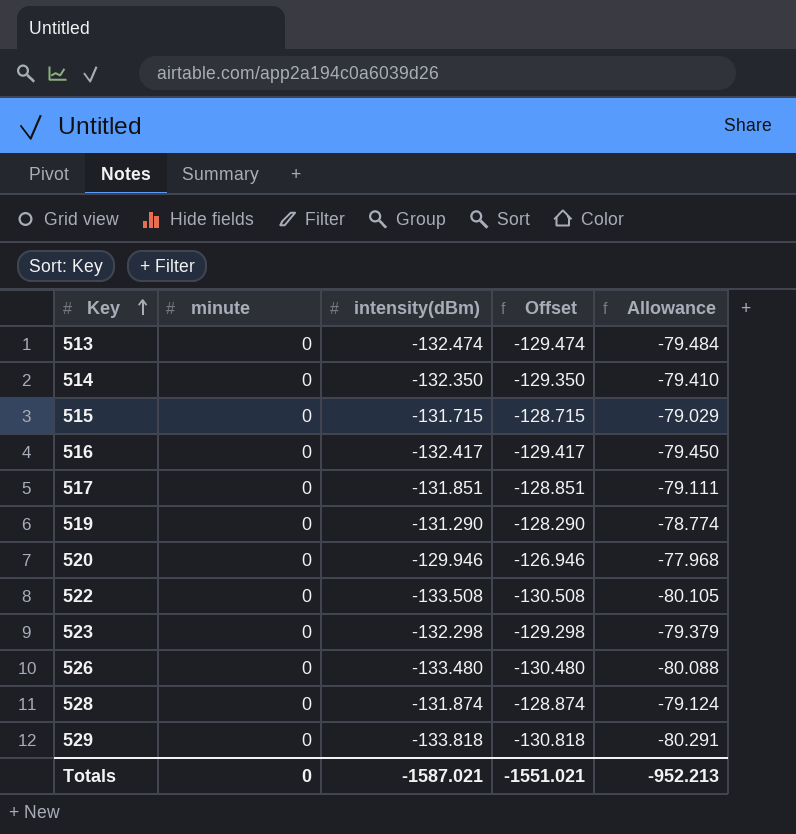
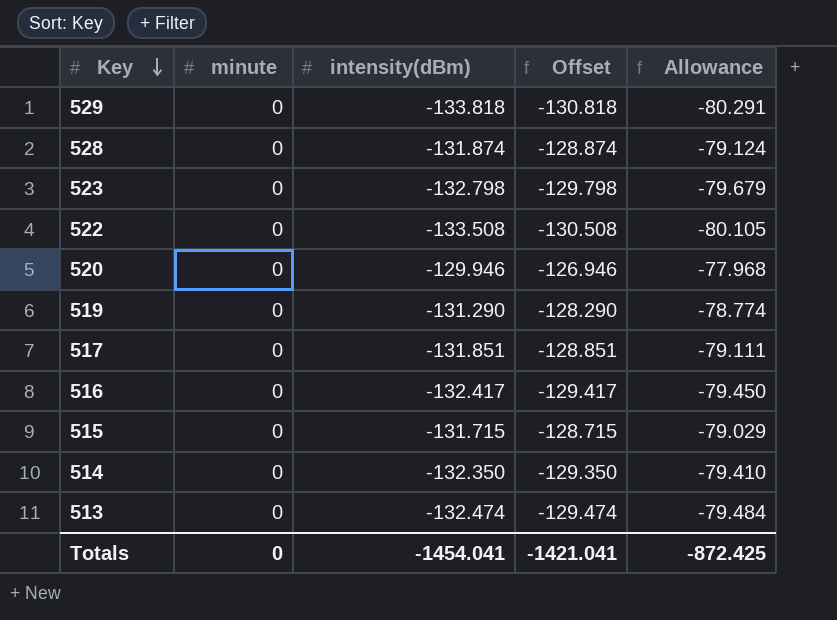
row order: Key ascending -> Key descending
row 526: 0 | -133.480 | -130.480 | -80.088 -> none
523 | intensity(dBm): -132.298 -> -132.798
523 | Offset: -129.298 -> -129.798
523 | Allowance: -79.379 -> -79.679
Totals | intensity(dBm): -1587.021 -> -1454.041
Totals | Offset: -1551.021 -> -1421.041
Totals | Allowance: -952.213 -> -872.425

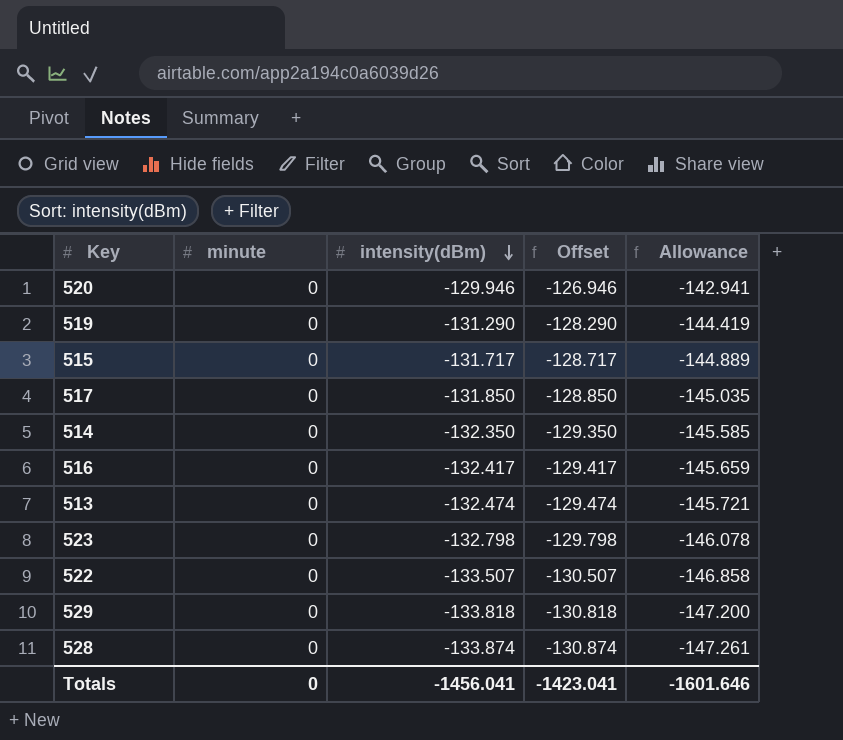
row order: Key descending -> intensity(dBm) descending
column Allowance | formula: [intensity(dBm)] * 0.6 -> [intensity(dBm)] * 1.1
515 | intensity(dBm): -131.715 -> -131.717
515 | Offset: -128.715 -> -128.717
517 | intensity(dBm): -131.851 -> -131.850
517 | Offset: -128.851 -> -128.850
522 | intensity(dBm): -133.508 -> -133.507
522 | Offset: -130.508 -> -130.507
528 | intensity(dBm): -131.874 -> -133.874
528 | Offset: -128.874 -> -130.874
Totals | intensity(dBm): -1454.041 -> -1456.041
Totals | Offset: -1421.041 -> -1423.041
Totals | Allowance: -872.425 -> -1601.646

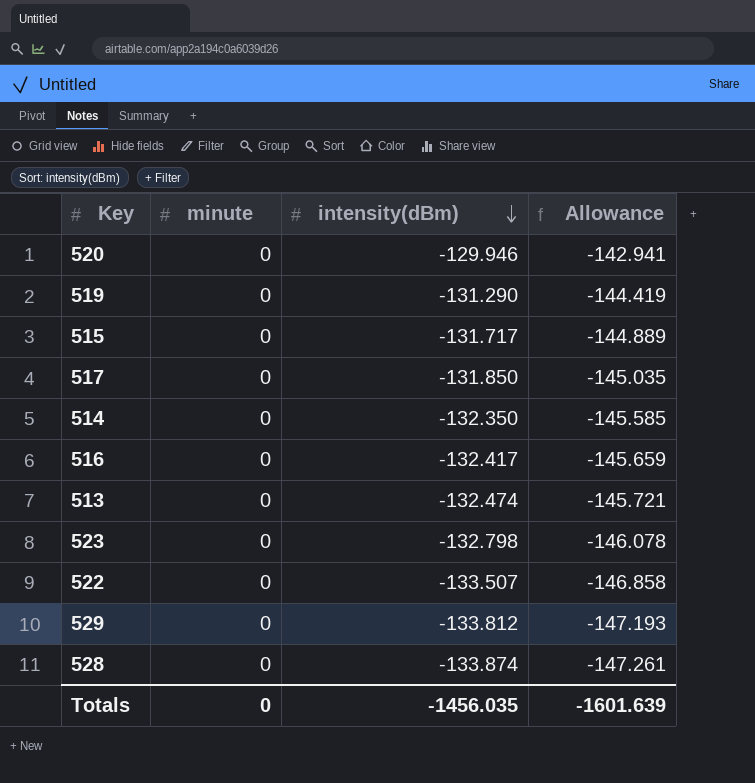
column Offset | formula: [intensity(dBm)] + 3 -> none
529 | intensity(dBm): -133.818 -> -133.812
529 | Allowance: -147.200 -> -147.193
Totals | intensity(dBm): -1456.041 -> -1456.035
Totals | Allowance: -1601.646 -> -1601.639

